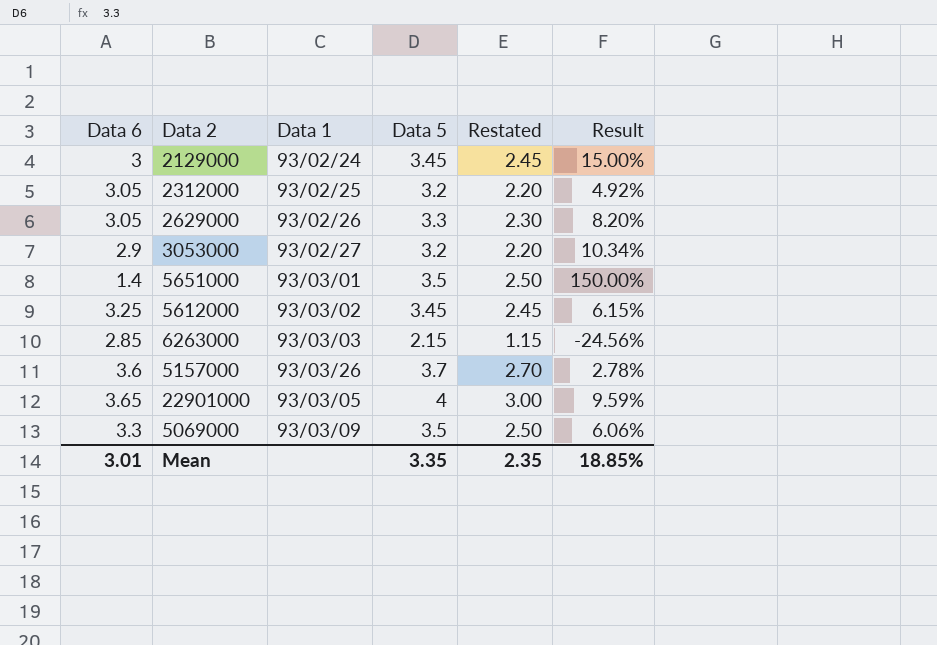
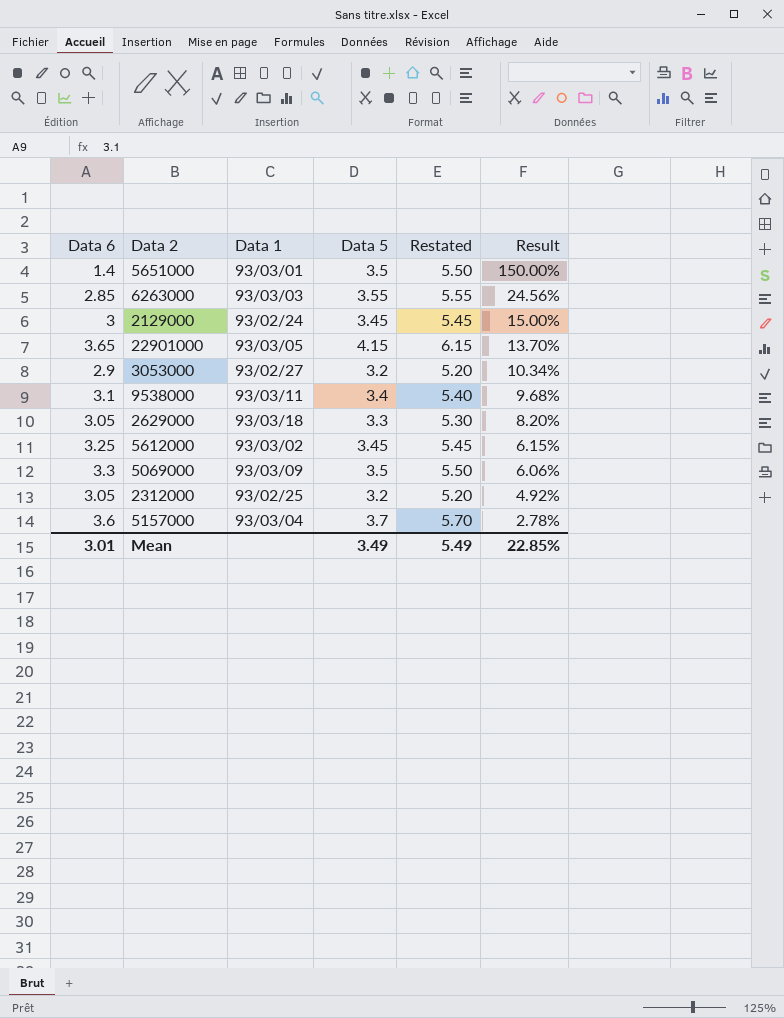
row order: none -> Result descending
column Restated | formula: [Data 5] - 1 -> [Data 5] + 2
6263000 | Data 5: 2.15 -> 3.55
6263000 | Result: -24.56% -> 24.56%
22901000 | Data 5: 4 -> 4.15
22901000 | Result: 9.59% -> 13.70%
row 9538000: none -> 3.1 | 93/03/11 | 3.4 | 5.40 | 9.68%
2629000 | Data 1: 93/02/26 -> 93/03/18
5157000 | Data 1: 93/03/26 -> 93/03/04
Mean | Data 5: 3.35 -> 3.49
Mean | Restated: 2.35 -> 5.49
Mean | Result: 18.85% -> 22.85%

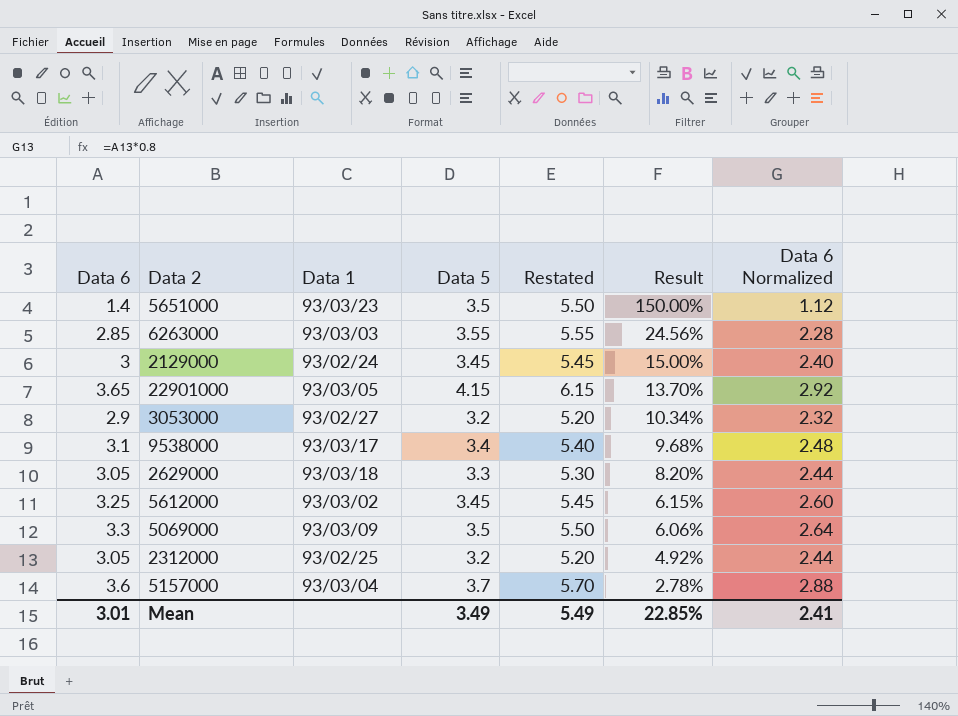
column Data 6 Normalized | formula: none -> [Data 6] * 0.8
5651000 | Data 1: 93/03/01 -> 93/03/23
9538000 | Data 1: 93/03/11 -> 93/03/17

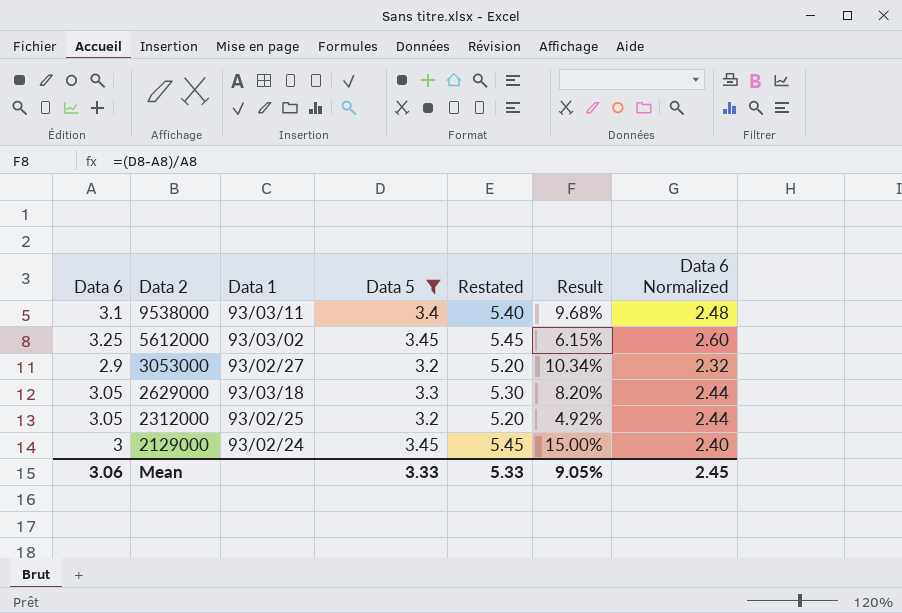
filter: none -> Data 5 <= 3.45
row order: Result descending -> Data 2 descending
9538000 | Data 1: 93/03/17 -> 93/03/11
Mean | Data 6: 3.01 -> 3.06
Mean | Data 5: 3.49 -> 3.33
Mean | Restated: 5.49 -> 5.33
Mean | Result: 22.85% -> 9.05%
Mean | Data 6 Normalized: 2.41 -> 2.45

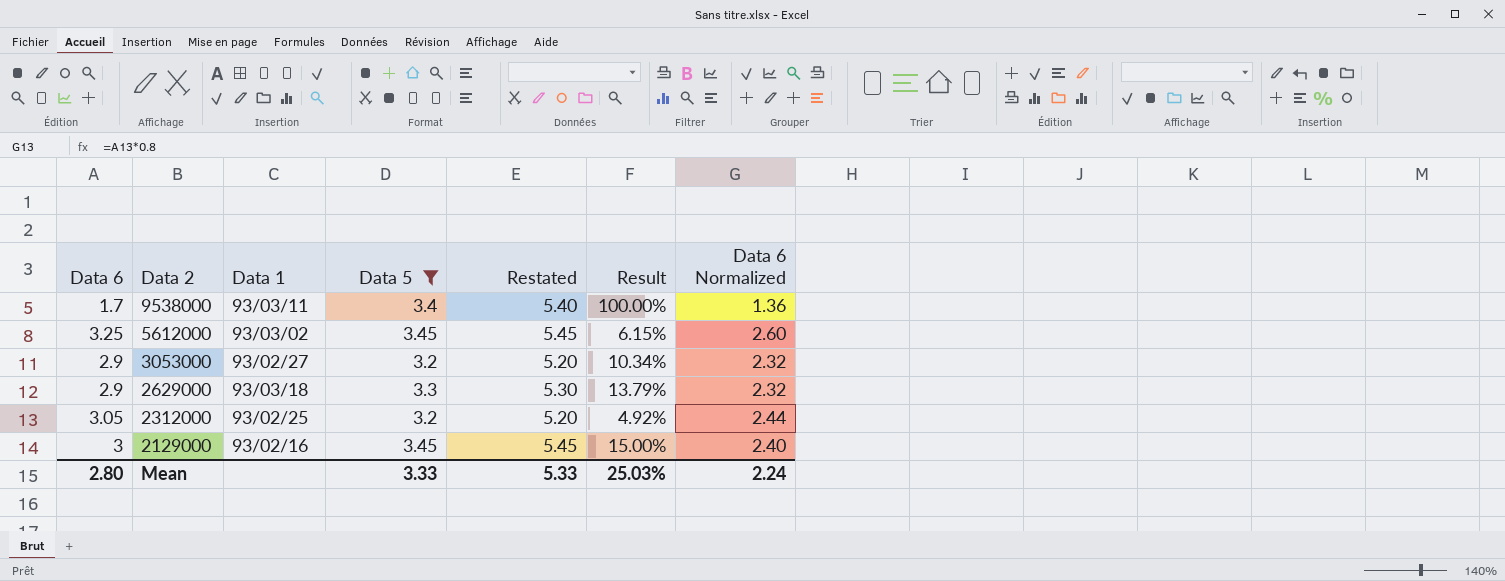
9538000 | Data 6: 3.1 -> 1.7
9538000 | Result: 9.68% -> 100.00%
9538000 | Data 6 Normalized: 2.48 -> 1.36
2629000 | Data 6: 3.05 -> 2.9
2629000 | Result: 8.20% -> 13.79%
2629000 | Data 6 Normalized: 2.44 -> 2.32
2129000 | Data 1: 93/02/24 -> 93/02/16
Mean | Data 6: 3.06 -> 2.80
Mean | Result: 9.05% -> 25.03%
Mean | Data 6 Normalized: 2.45 -> 2.24

